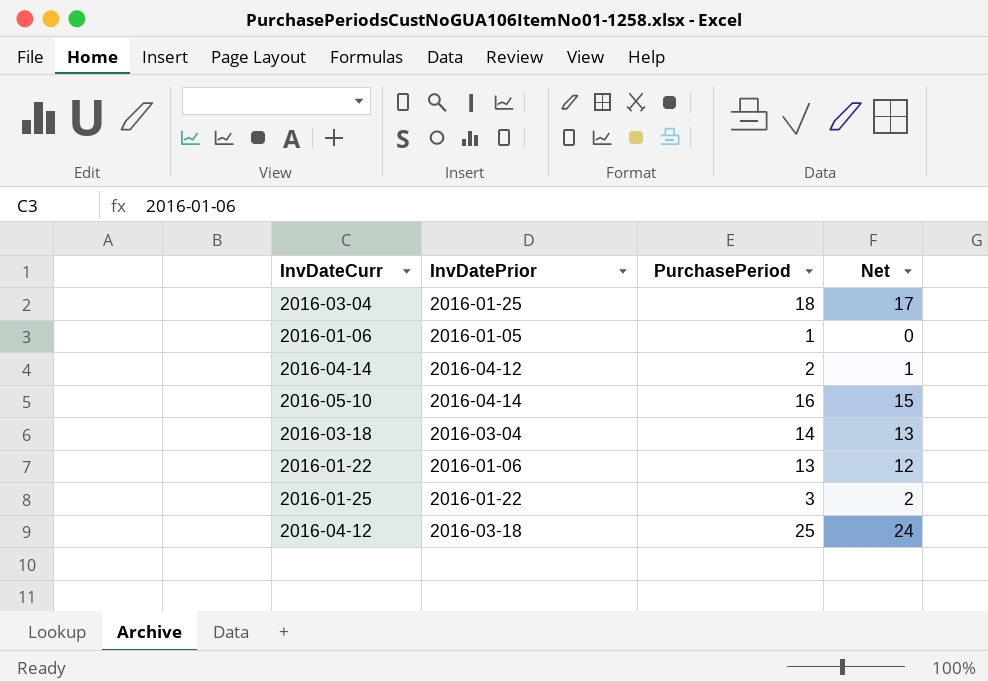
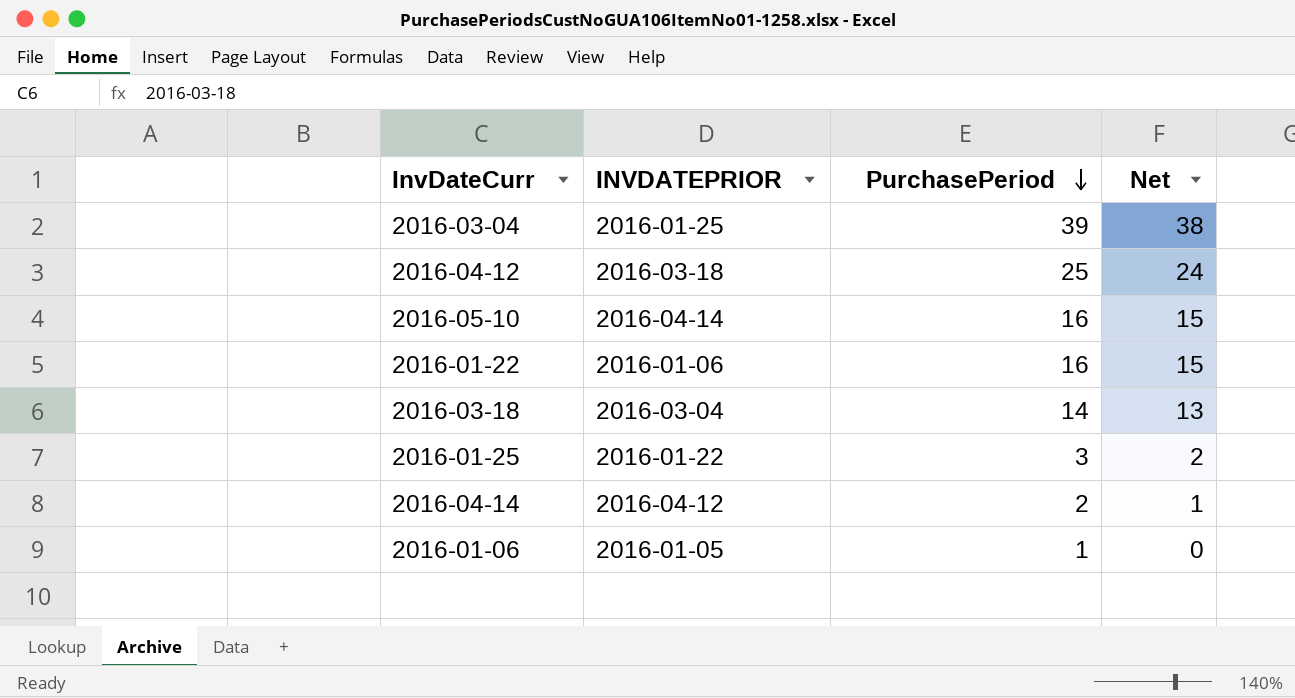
row order: none -> PurchasePeriod descending
column name: InvDatePrior -> INVDATEPRIOR
2016-03-04 | PurchasePeriod: 18 -> 39
2016-03-04 | Net: 17 -> 38
2016-01-22 | PurchasePeriod: 13 -> 16
2016-01-22 | Net: 12 -> 15

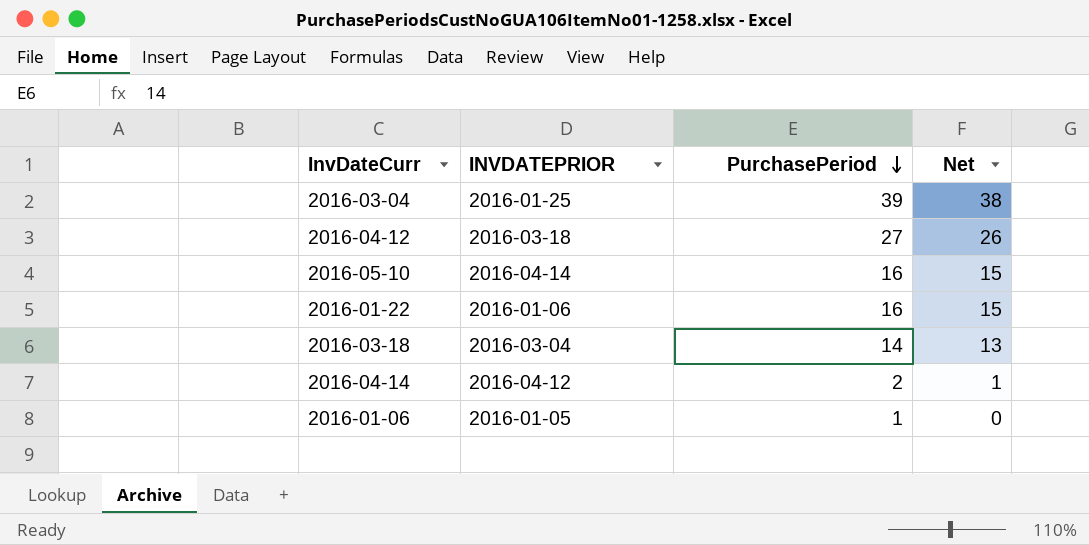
row 2016-01-25: 2016-01-22 | 3 | 2 -> none
2016-04-12 | PurchasePeriod: 25 -> 27
2016-04-12 | Net: 24 -> 26

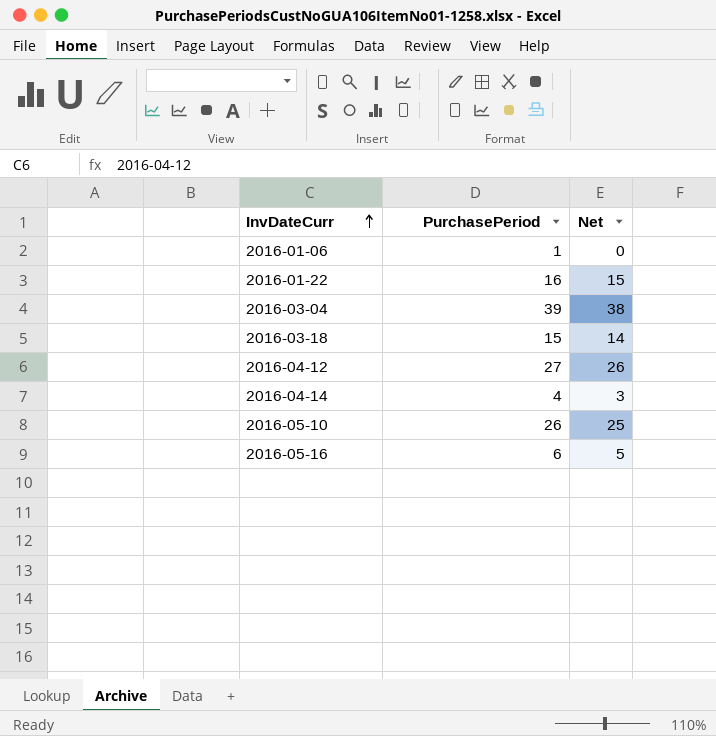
row order: PurchasePeriod descending -> InvDateCurr ascending
column INVDATEPRIOR | position: 2 -> none
2016-03-18 | PurchasePeriod: 14 -> 15
2016-03-18 | Net: 13 -> 14
2016-04-14 | PurchasePeriod: 2 -> 4
2016-04-14 | Net: 1 -> 3
2016-05-10 | PurchasePeriod: 16 -> 26
2016-05-10 | Net: 15 -> 25
row 2016-05-16: none -> 6 | 5

